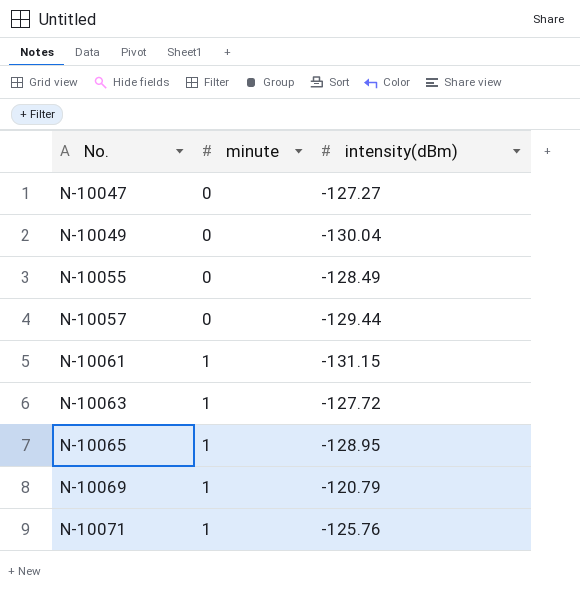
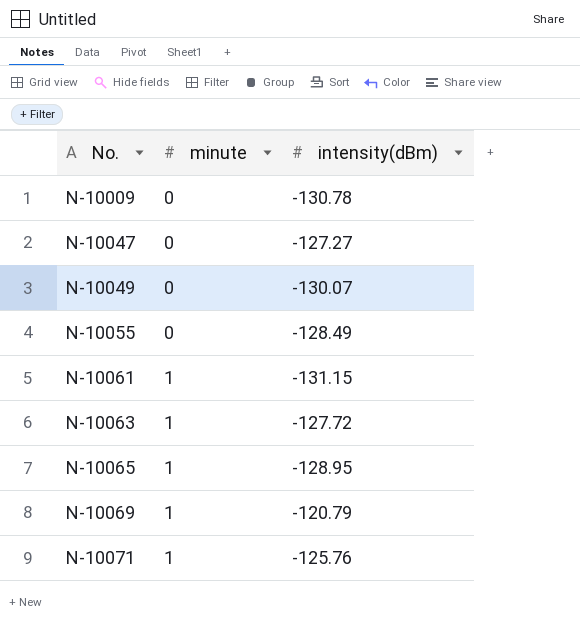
row N-10057: 0 | -129.44 -> none
row N-10009: none -> 0 | -130.78
N-10049 | intensity(dBm): -130.04 -> -130.07

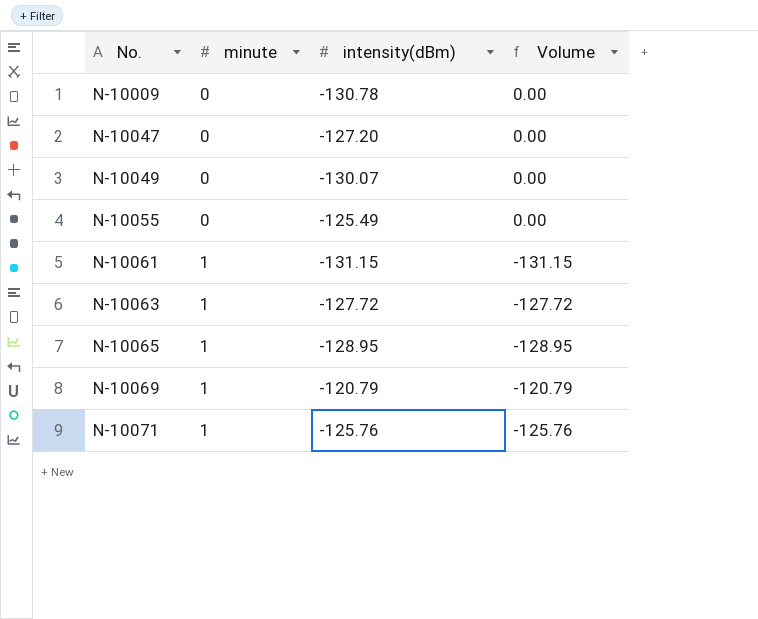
column Volume | formula: none -> [minute] * [intensity(dBm)]
N-10047 | intensity(dBm): -127.27 -> -127.20
N-10055 | intensity(dBm): -128.49 -> -125.49

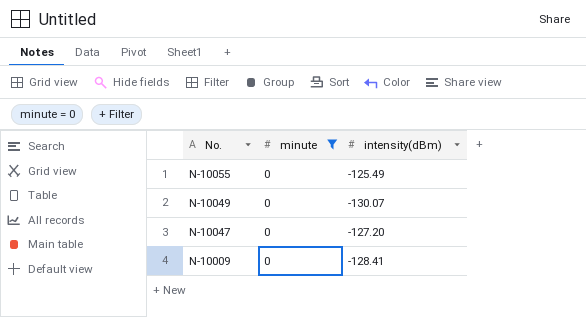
filter: none -> minute = 0
row order: No. ascending -> No. descending
column Volume | formula: [minute] * [intensity(dBm)] -> none
N-10009 | intensity(dBm): -130.78 -> -128.41

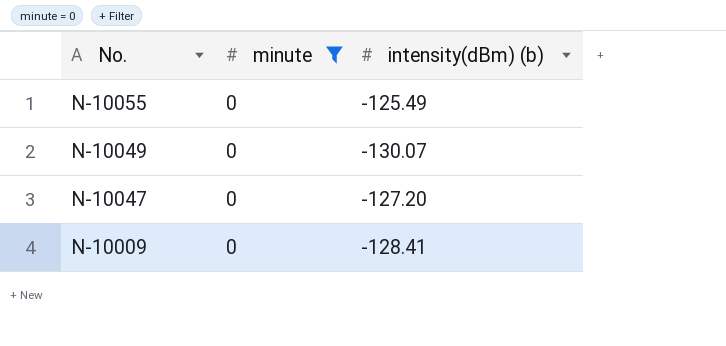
column name: intensity(dBm) -> intensity(dBm) (b)

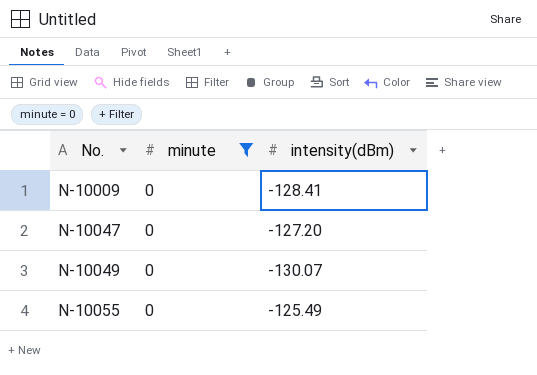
row order: No. descending -> No. ascending
column name: intensity(dBm) (b) -> intensity(dBm)

